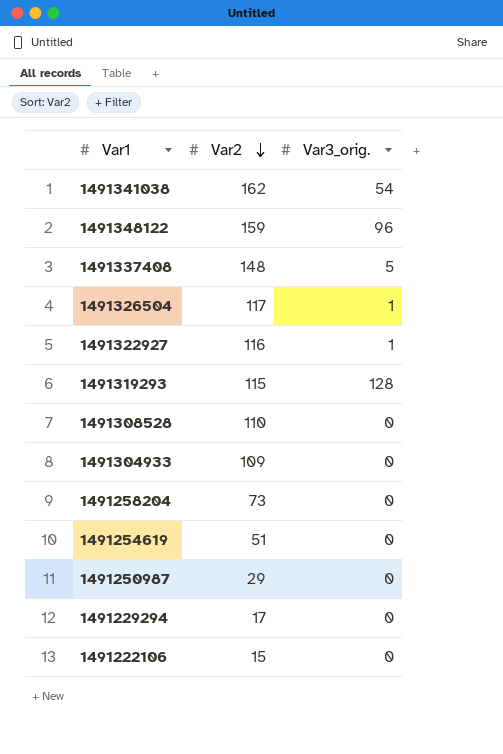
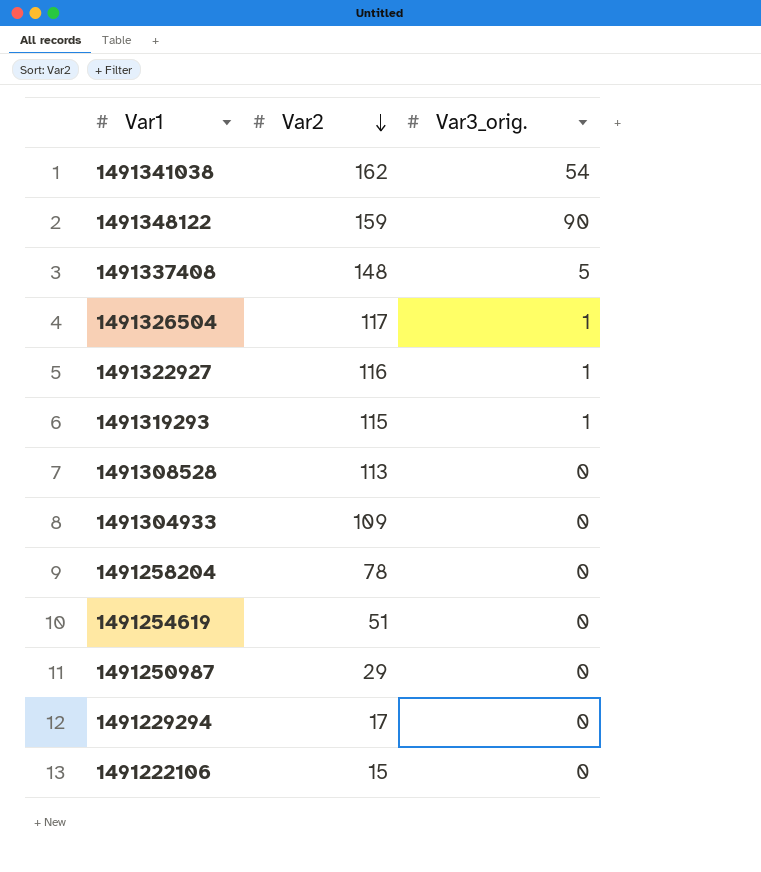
1491348122 | Var3_orig.: 96 -> 90
1491319293 | Var3_orig.: 128 -> 1
1491308528 | Var2: 110 -> 113
1491258204 | Var2: 73 -> 78

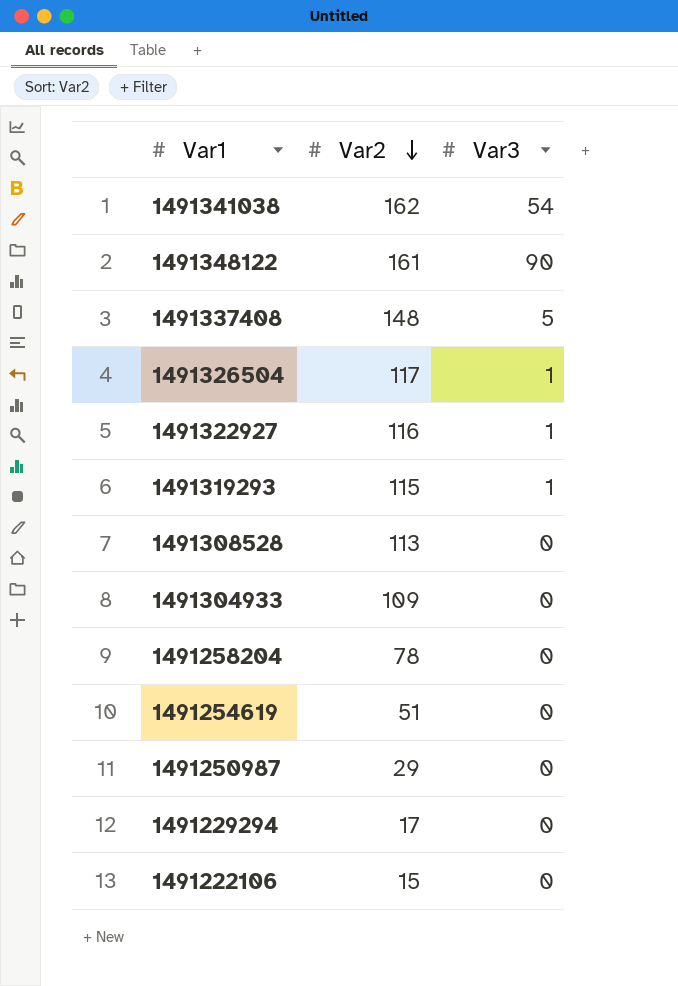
column name: Var3_orig. -> Var3
1491348122 | Var2: 159 -> 161

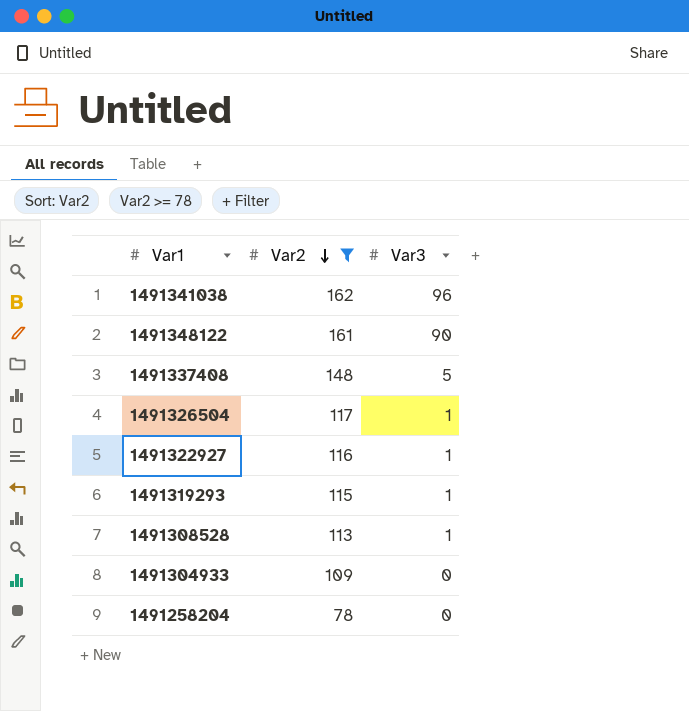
filter: none -> Var2 >= 78
1491341038 | Var3: 54 -> 96
1491308528 | Var3: 0 -> 1

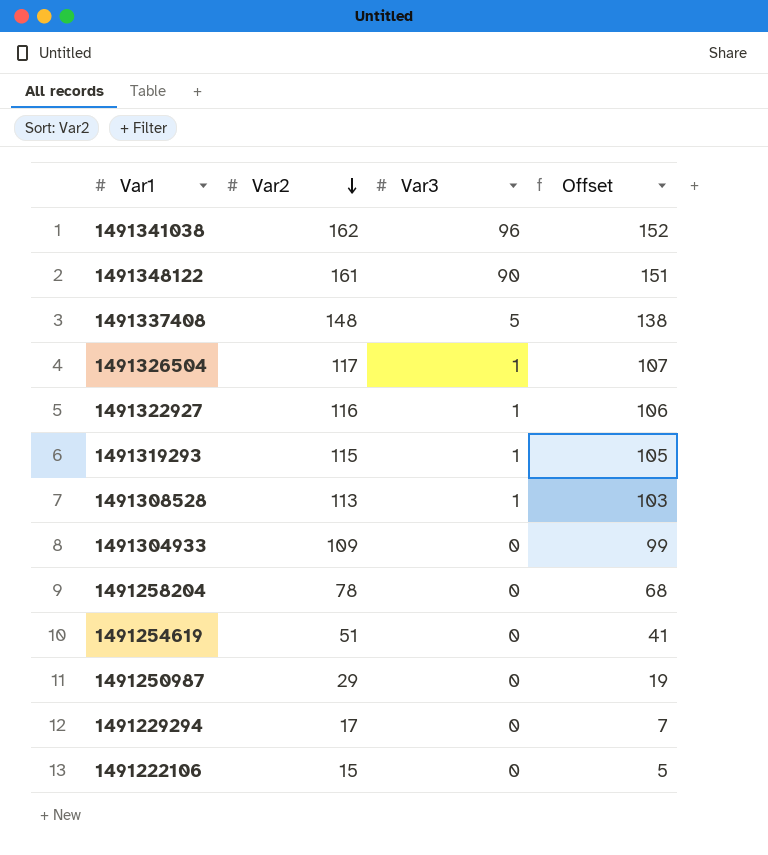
filter: Var2 >= 78 -> none
column Offset | formula: none -> [Var2] - 10

